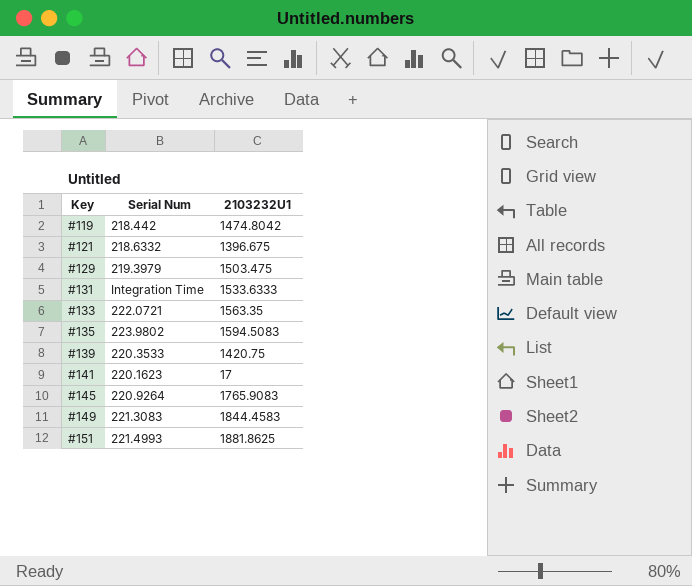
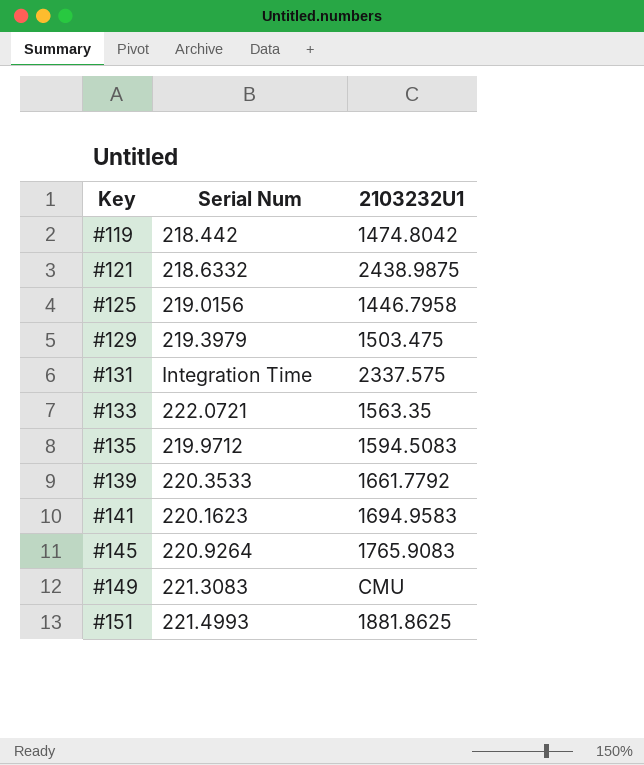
#121 | 2103232U1: 1396.675 -> 2438.9875
row #125: none -> 219.0156 | 1446.7958
#131 | 2103232U1: 1533.6333 -> 2337.575
#135 | Serial Num: 223.9802 -> 219.9712
#139 | 2103232U1: 1420.75 -> 1661.7792
#141 | 2103232U1: 17 -> 1694.9583
#149 | 2103232U1: 1844.4583 -> CMU

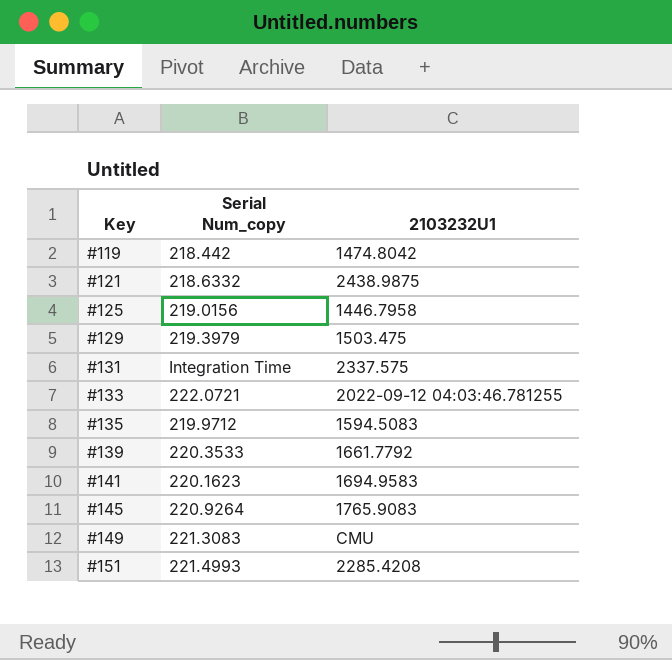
column name: Serial Num -> Serial Num_copy
#133 | 2103232U1: 1563.35 -> 2022-09-12 04:03:46.781255
#151 | 2103232U1: 1881.8625 -> 2285.4208

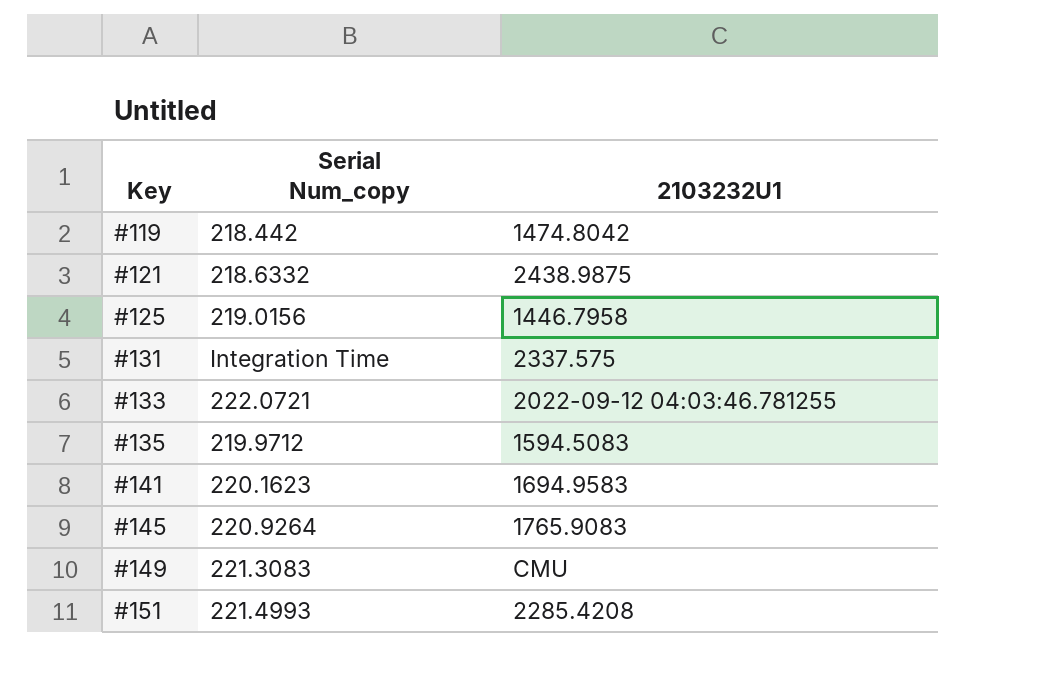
row #129: 219.3979 | 1503.475 -> none
row #139: 220.3533 | 1661.7792 -> none

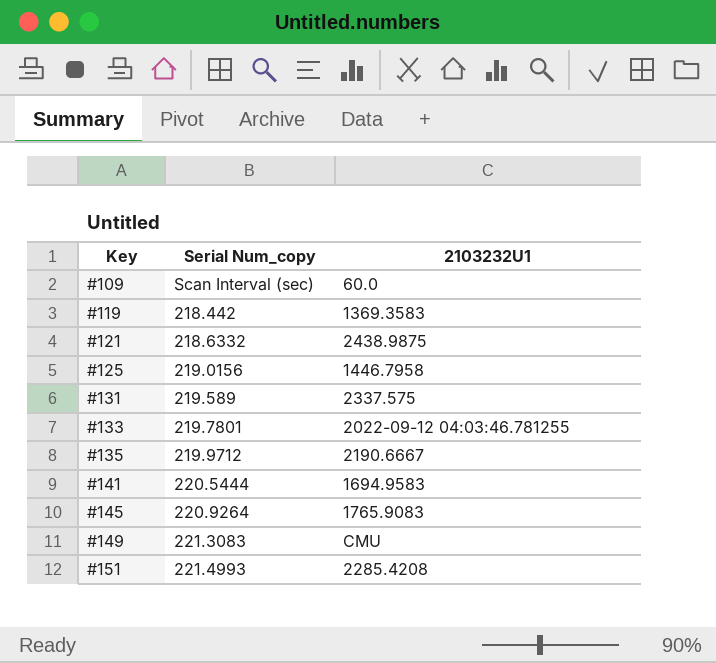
row #109: none -> Scan Interval (sec) | 60.0
#119 | 2103232U1: 1474.8042 -> 1369.3583
#131 | Serial Num_copy: Integration Time -> 219.589
#133 | Serial Num_copy: 222.0721 -> 219.7801
#135 | 2103232U1: 1594.5083 -> 2190.6667
#141 | Serial Num_copy: 220.1623 -> 220.5444

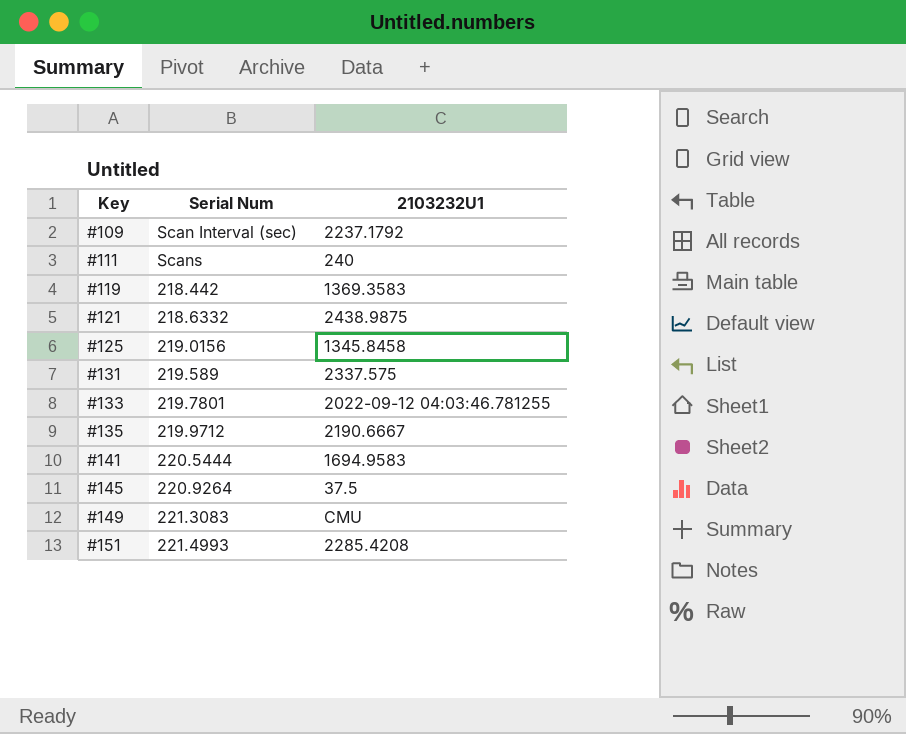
column name: Serial Num_copy -> Serial Num
#109 | 2103232U1: 60.0 -> 2237.1792
row #111: none -> Scans | 240
#125 | 2103232U1: 1446.7958 -> 1345.8458
#145 | 2103232U1: 1765.9083 -> 37.5

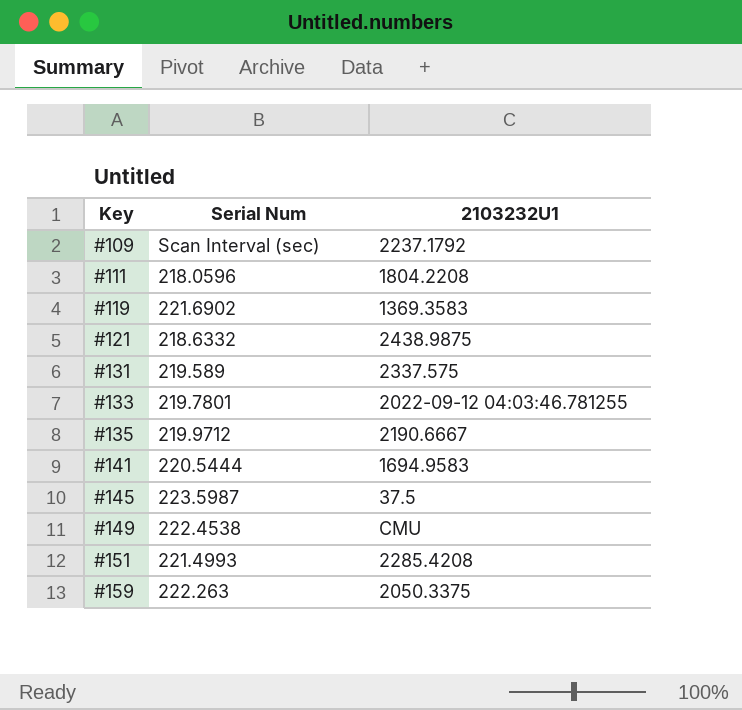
row #125: 219.0156 | 1345.8458 -> none
#111 | Serial Num: Scans -> 218.0596
#111 | 2103232U1: 240 -> 1804.2208
#119 | Serial Num: 218.442 -> 221.6902
#145 | Serial Num: 220.9264 -> 223.5987
#149 | Serial Num: 221.3083 -> 222.4538
row #159: none -> 222.263 | 2050.3375

